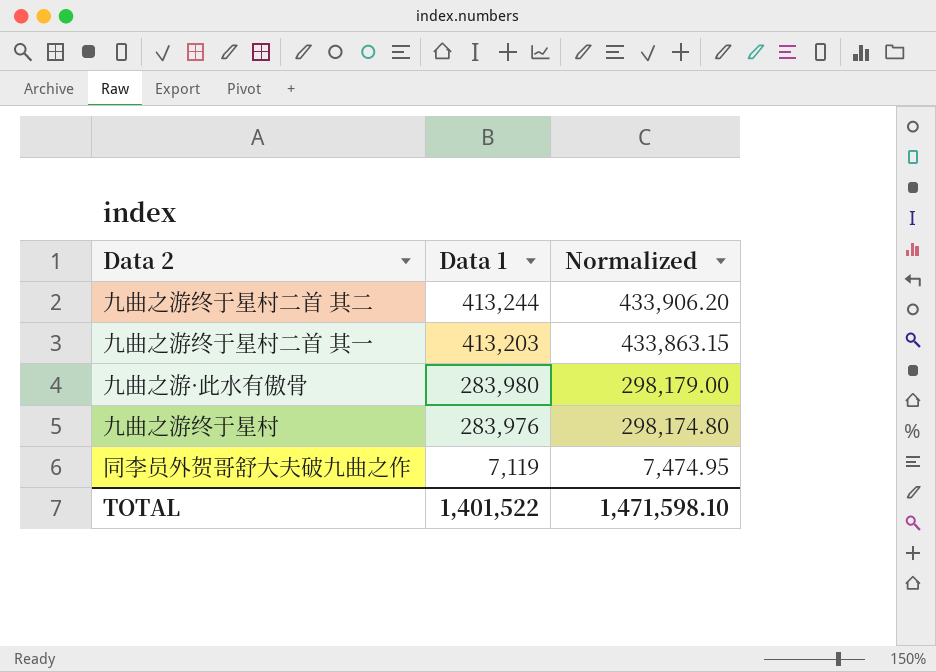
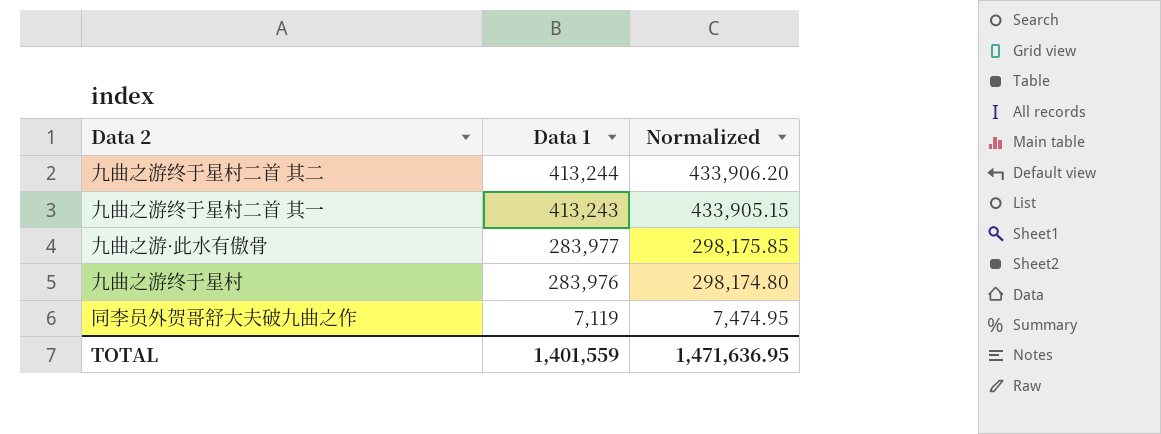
九曲之游终于星村二首 其一 | Data 1: 413,203 -> 413,243
九曲之游终于星村二首 其一 | Normalized: 433,863.15 -> 433,905.15
九曲之游·此水有傲骨 | Data 1: 283,980 -> 283,977
九曲之游·此水有傲骨 | Normalized: 298,179.00 -> 298,175.85
TOTAL | Data 1: 1,401,522 -> 1,401,559
TOTAL | Normalized: 1,471,598.10 -> 1,471,636.95

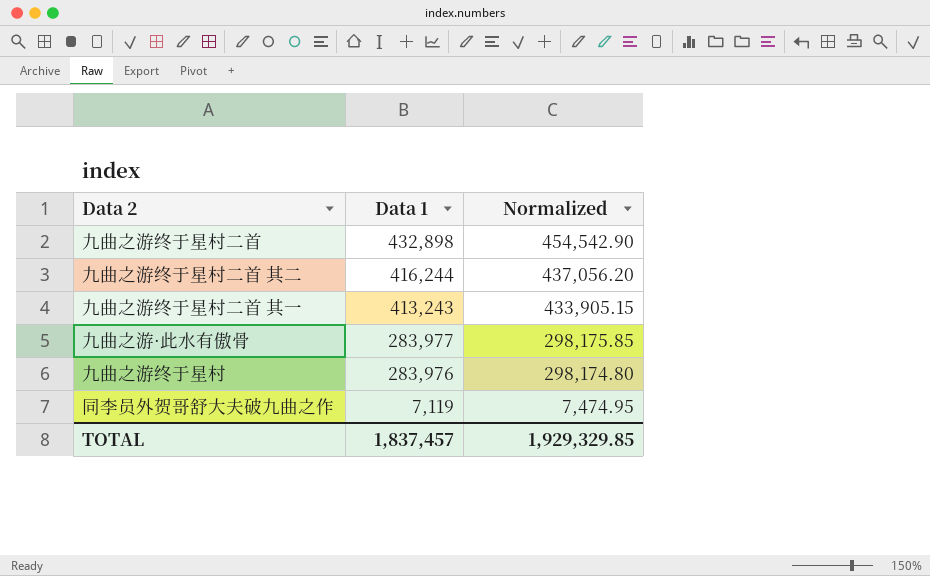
row 九曲之游终于星村二首: none -> 432,898 | 454,542.90
九曲之游终于星村二首 其二 | Data 1: 413,244 -> 416,244
九曲之游终于星村二首 其二 | Normalized: 433,906.20 -> 437,056.20
TOTAL | Data 1: 1,401,559 -> 1,837,457
TOTAL | Normalized: 1,471,636.95 -> 1,929,329.85

